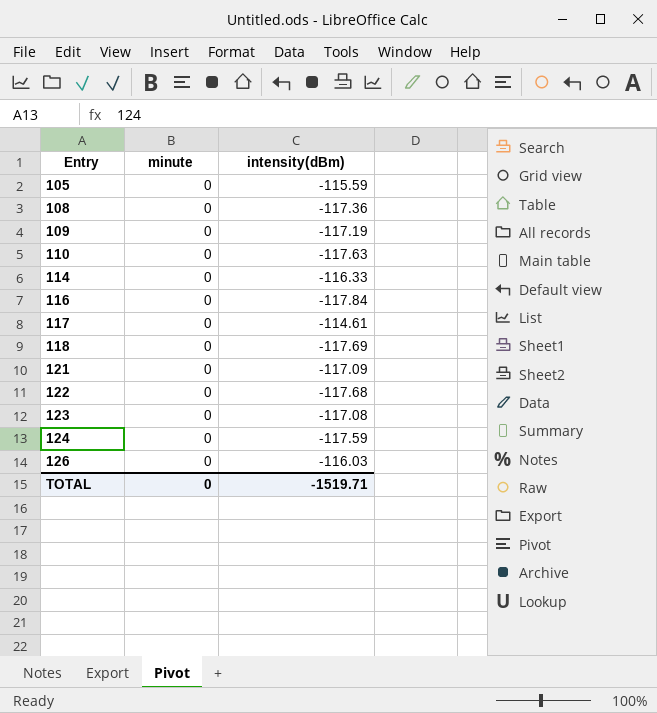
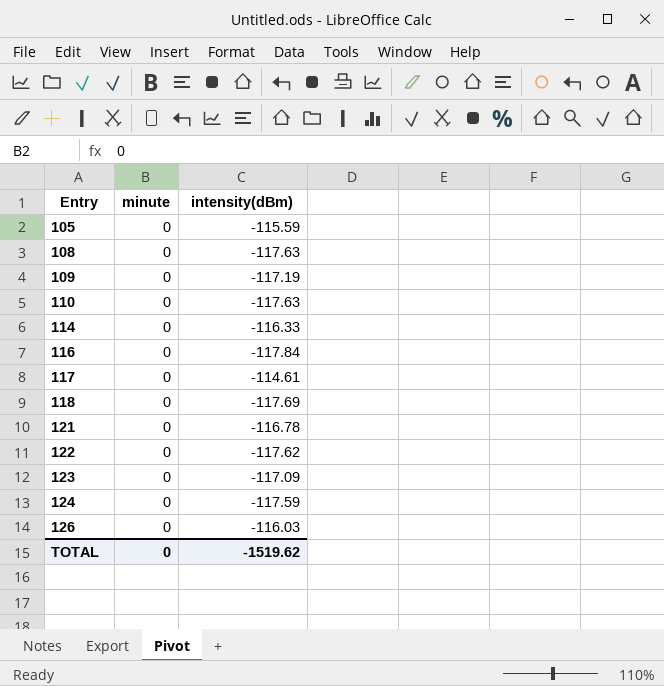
108 | intensity(dBm): -117.36 -> -117.63
121 | intensity(dBm): -117.09 -> -116.78
122 | intensity(dBm): -117.68 -> -117.62
123 | intensity(dBm): -117.08 -> -117.09
TOTAL | intensity(dBm): -1519.71 -> -1519.62

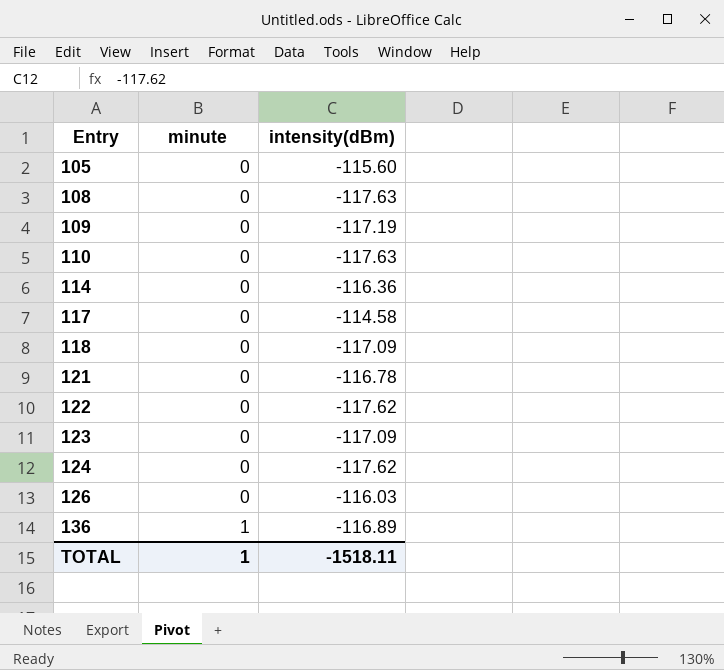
row 116: 0 | -117.84 -> none
105 | intensity(dBm): -115.59 -> -115.60
114 | intensity(dBm): -116.33 -> -116.36
117 | intensity(dBm): -114.61 -> -114.58
118 | intensity(dBm): -117.69 -> -117.09
124 | intensity(dBm): -117.59 -> -117.62
row 136: none -> 1 | -116.89
TOTAL | minute: 0 -> 1
TOTAL | intensity(dBm): -1519.62 -> -1518.11

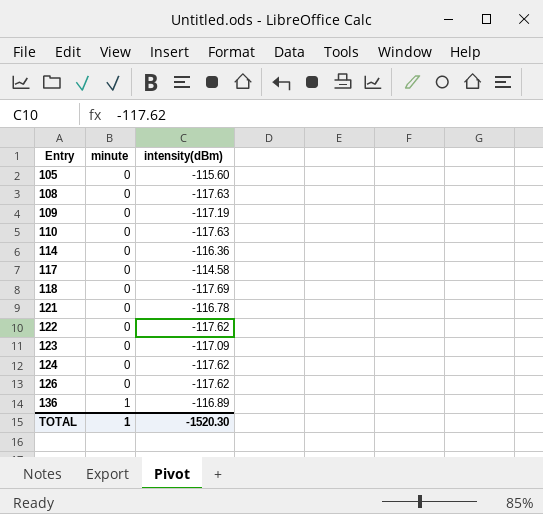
118 | intensity(dBm): -117.09 -> -117.69
126 | intensity(dBm): -116.03 -> -117.62
TOTAL | intensity(dBm): -1518.11 -> -1520.30

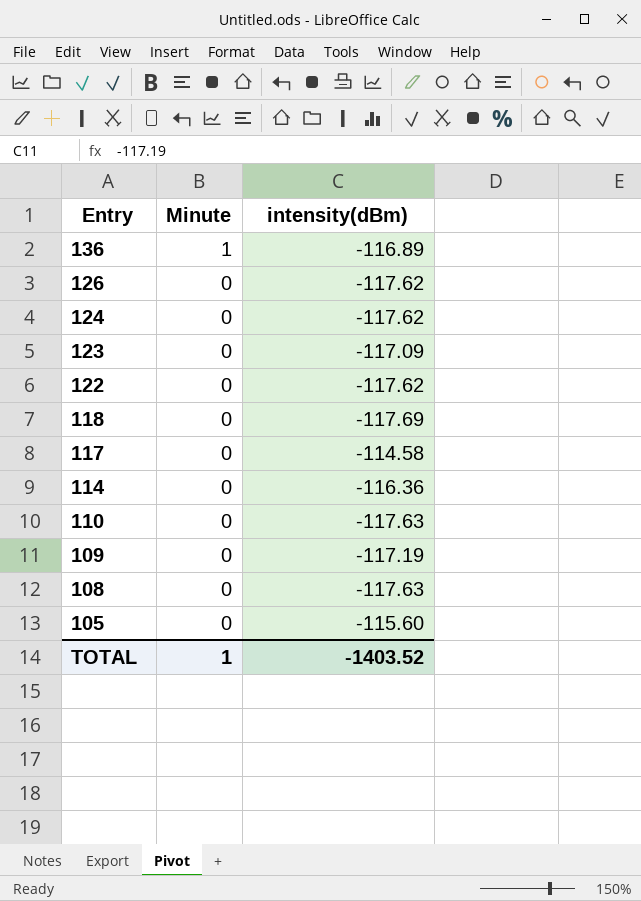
row order: Entry ascending -> Entry descending
column name: minute -> Minute
row 121: 0 | -116.78 -> none
TOTAL | intensity(dBm): -1520.30 -> -1403.52

